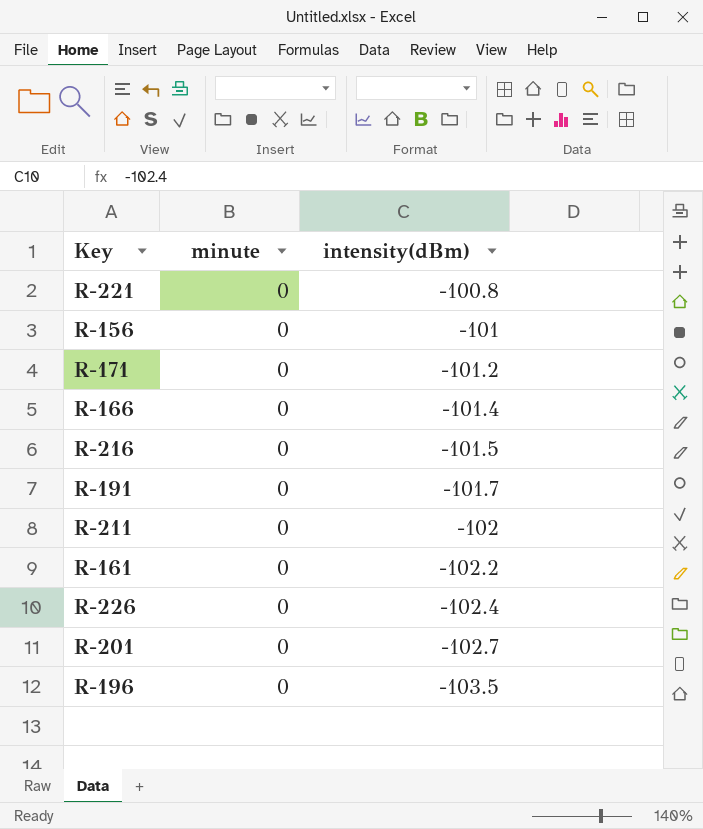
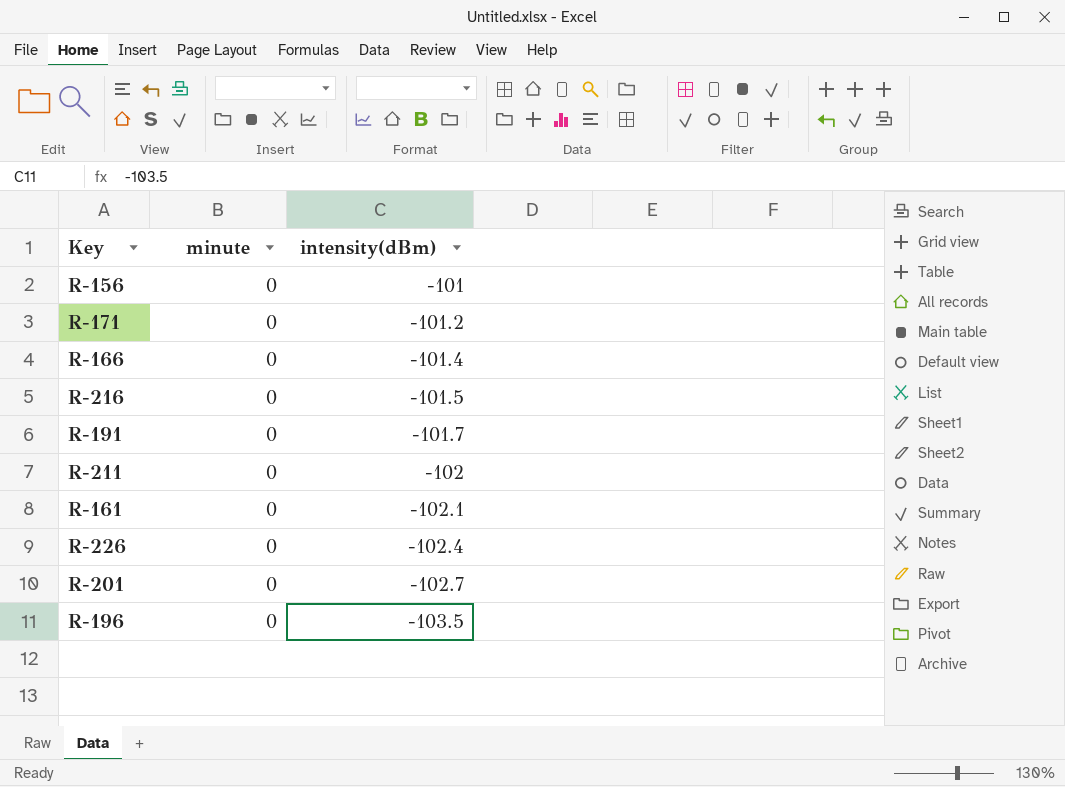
row R-221: 0 | -100.8 -> none
R-161 | intensity(dBm): -102.2 -> -102.1

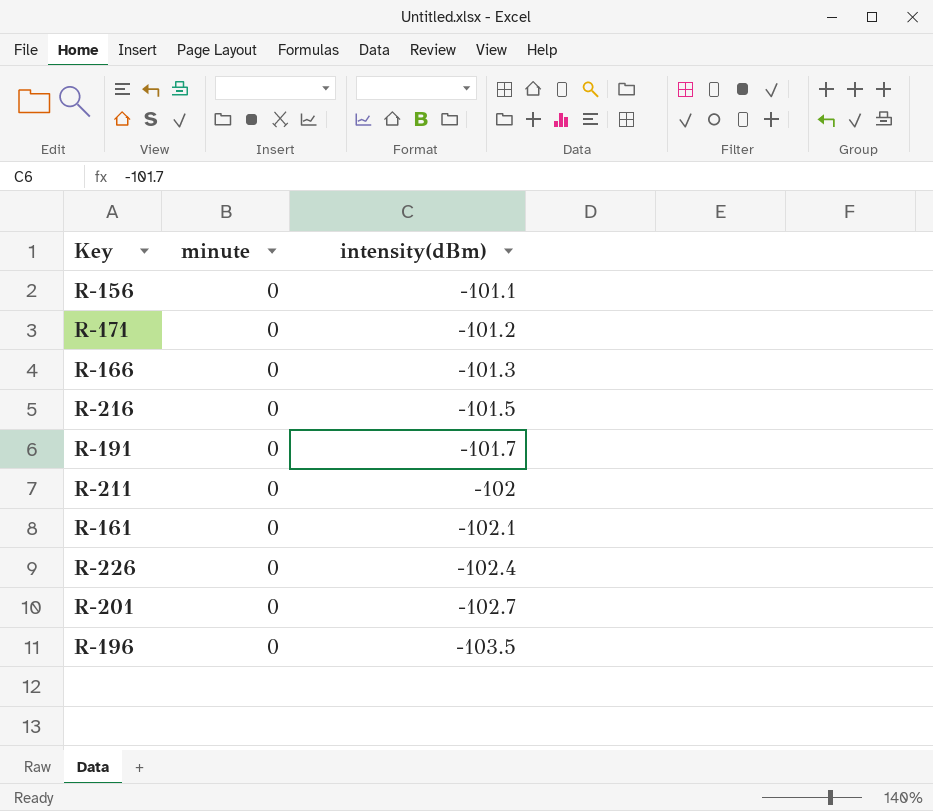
R-156 | intensity(dBm): -101 -> -101.1
R-166 | intensity(dBm): -101.4 -> -101.3

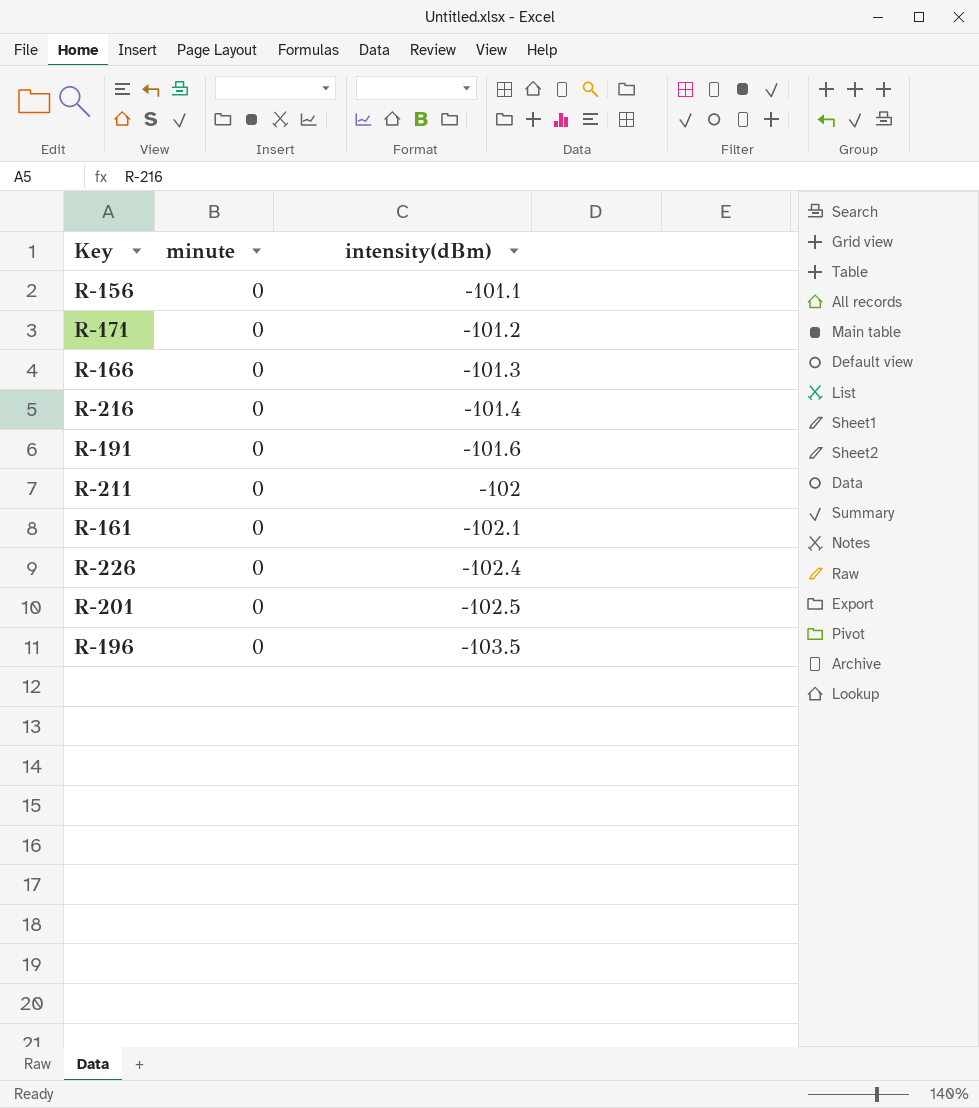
R-216 | intensity(dBm): -101.5 -> -101.4
R-191 | intensity(dBm): -101.7 -> -101.6
R-201 | intensity(dBm): -102.7 -> -102.5

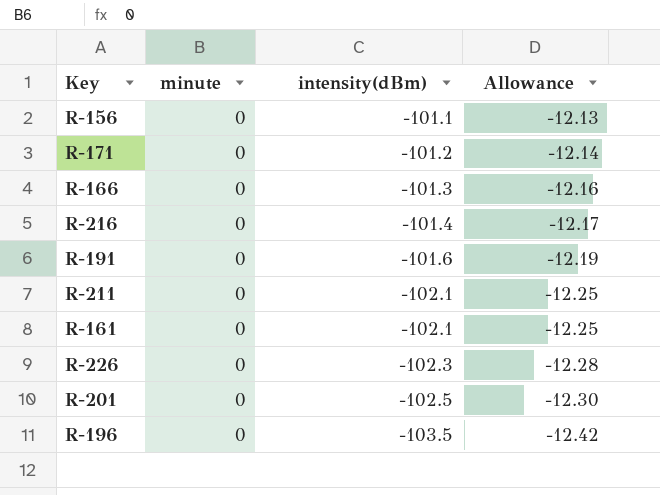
column Allowance | formula: none -> [intensity(dBm)] * 0.12
R-211 | intensity(dBm): -102 -> -102.1
R-226 | intensity(dBm): -102.4 -> -102.3

